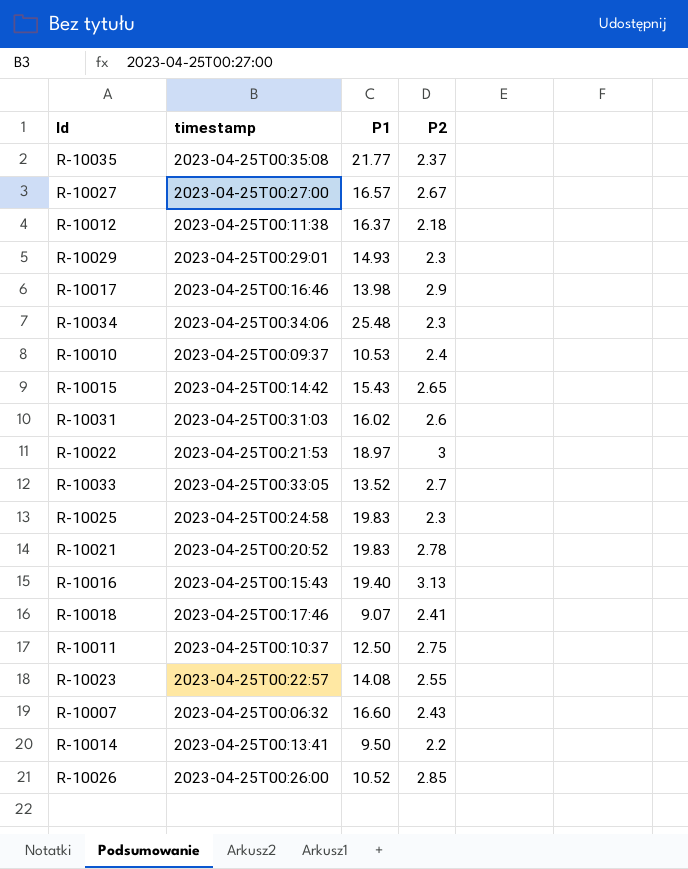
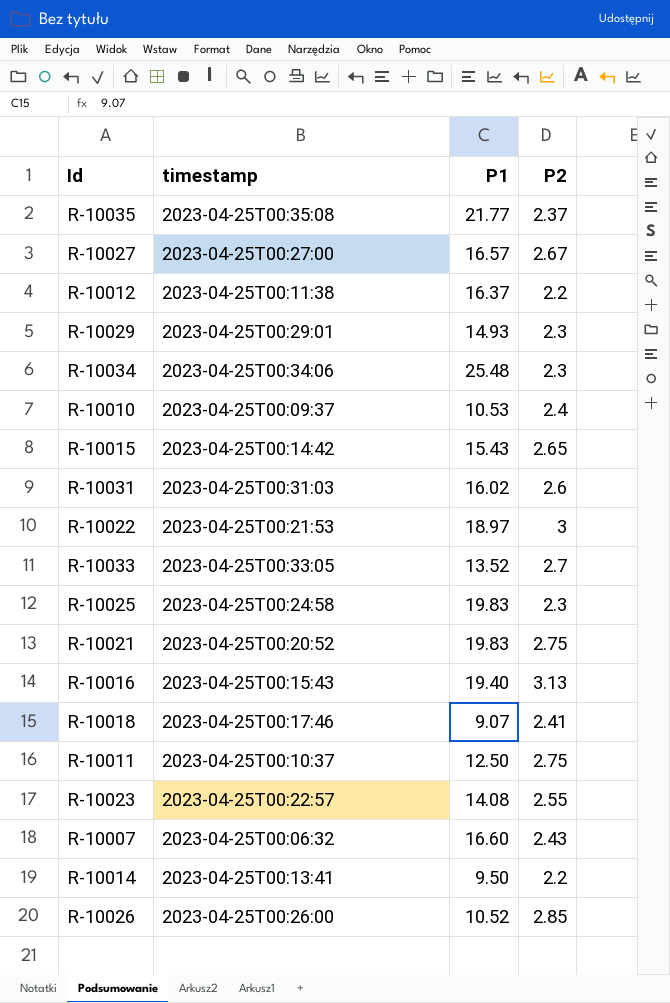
row R-10017: 2023-04-25T00:16:46 | 13.98 | 2.9 -> none
R-10012 | P2: 2.18 -> 2.2
R-10021 | P2: 2.78 -> 2.75

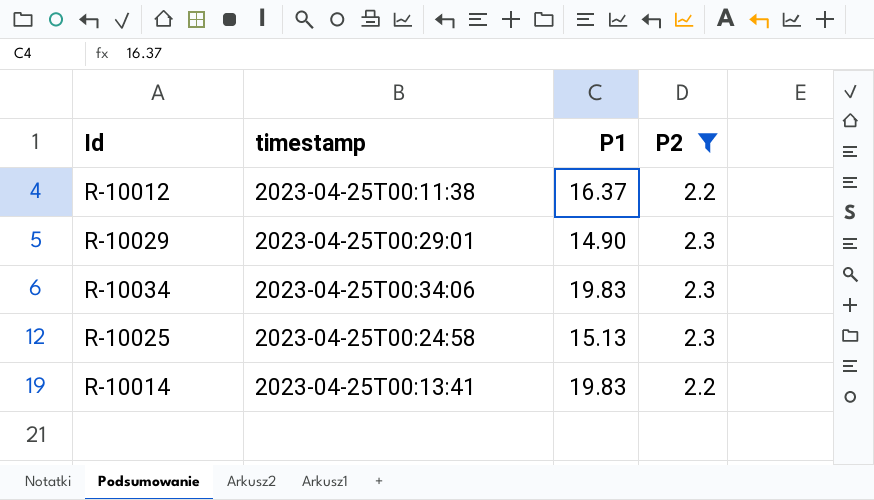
filter: none -> P2 <= 2.3
R-10029 | P1: 14.93 -> 14.90
R-10034 | P1: 25.48 -> 19.83
R-10025 | P1: 19.83 -> 15.13
R-10014 | P1: 9.50 -> 19.83

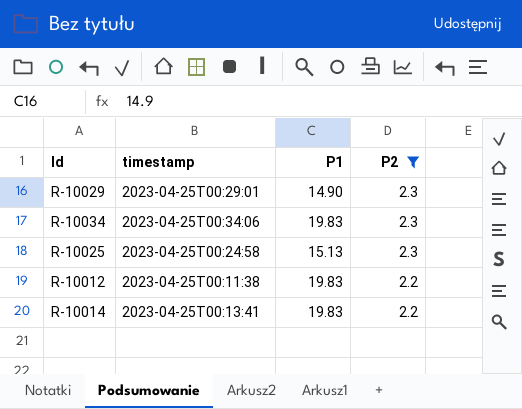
row order: none -> P2 descending
R-10012 | P1: 16.37 -> 19.83

